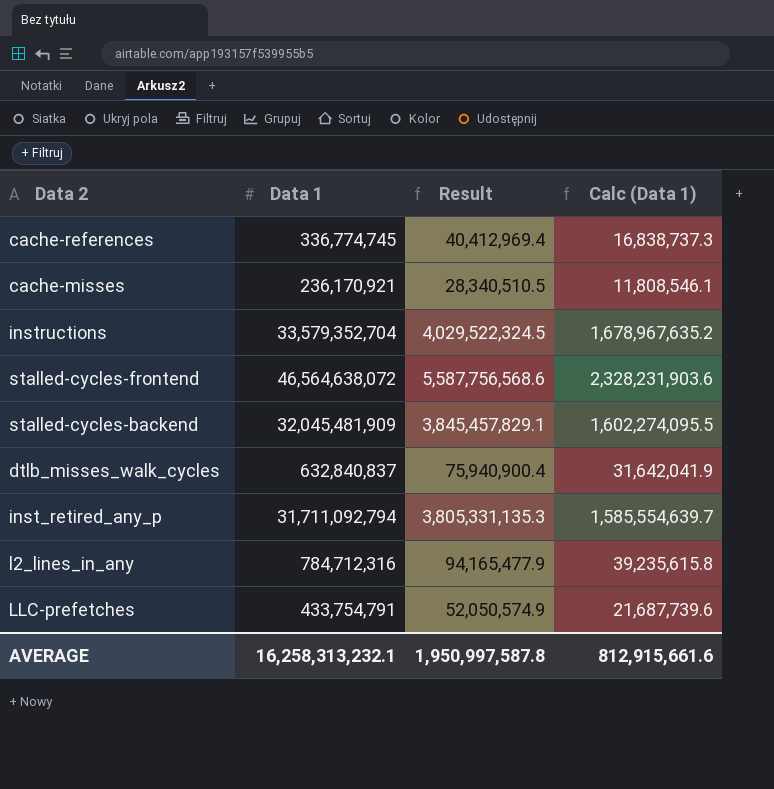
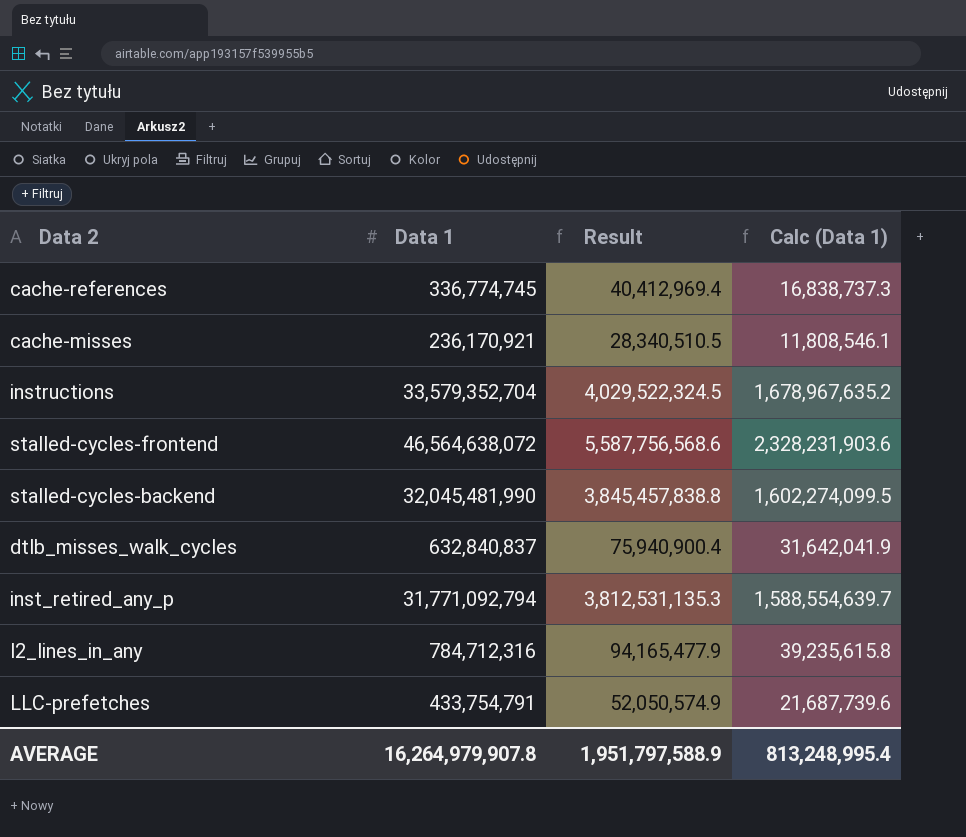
stalled-cycles-backend | Data 1: 32,045,481,909 -> 32,045,481,990
stalled-cycles-backend | Result: 3,845,457,829.1 -> 3,845,457,838.8
stalled-cycles-backend | Calc (Data 1): 1,602,274,095.5 -> 1,602,274,099.5
inst_retired_any_p | Data 1: 31,711,092,794 -> 31,771,092,794
inst_retired_any_p | Result: 3,805,331,135.3 -> 3,812,531,135.3
inst_retired_any_p | Calc (Data 1): 1,585,554,639.7 -> 1,588,554,639.7
AVERAGE | Data 1: 16,258,313,232.1 -> 16,264,979,907.8
AVERAGE | Result: 1,950,997,587.8 -> 1,951,797,588.9
AVERAGE | Calc (Data 1): 812,915,661.6 -> 813,248,995.4

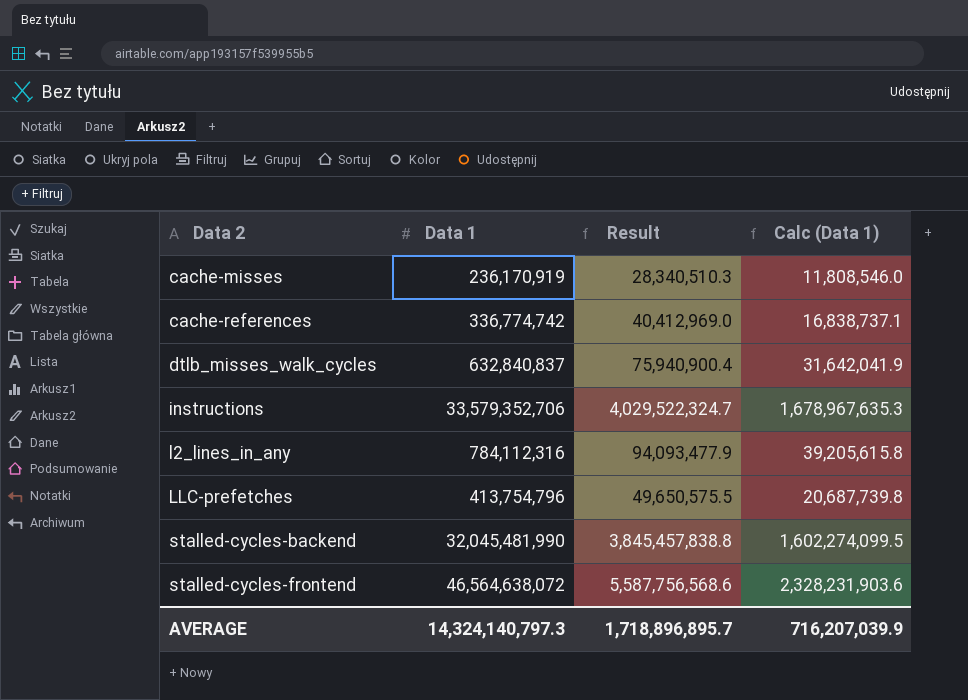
row order: none -> Data 2 ascending
row inst_retired_any_p: 31,771,092,794 | 3,812,531,135.3 | 1,588,554,639.7 -> none
cache-misses | Data 1: 236,170,921 -> 236,170,919
cache-misses | Result: 28,340,510.5 -> 28,340,510.3
cache-misses | Calc (Data 1): 11,808,546.1 -> 11,808,546.0
cache-references | Data 1: 336,774,745 -> 336,774,742
cache-references | Result: 40,412,969.4 -> 40,412,969.0
cache-references | Calc (Data 1): 16,838,737.3 -> 16,838,737.1
instructions | Data 1: 33,579,352,704 -> 33,579,352,706
instructions | Result: 4,029,522,324.5 -> 4,029,522,324.7
instructions | Calc (Data 1): 1,678,967,635.2 -> 1,678,967,635.3
l2_lines_in_any | Data 1: 784,712,316 -> 784,112,316
l2_lines_in_any | Result: 94,165,477.9 -> 94,093,477.9
l2_lines_in_any | Calc (Data 1): 39,235,615.8 -> 39,205,615.8
LLC-prefetches | Data 1: 433,754,791 -> 413,754,796
LLC-prefetches | Result: 52,050,574.9 -> 49,650,575.5
LLC-prefetches | Calc (Data 1): 21,687,739.6 -> 20,687,739.8
AVERAGE | Data 1: 16,264,979,907.8 -> 14,324,140,797.3
AVERAGE | Result: 1,951,797,588.9 -> 1,718,896,895.7
AVERAGE | Calc (Data 1): 813,248,995.4 -> 716,207,039.9

